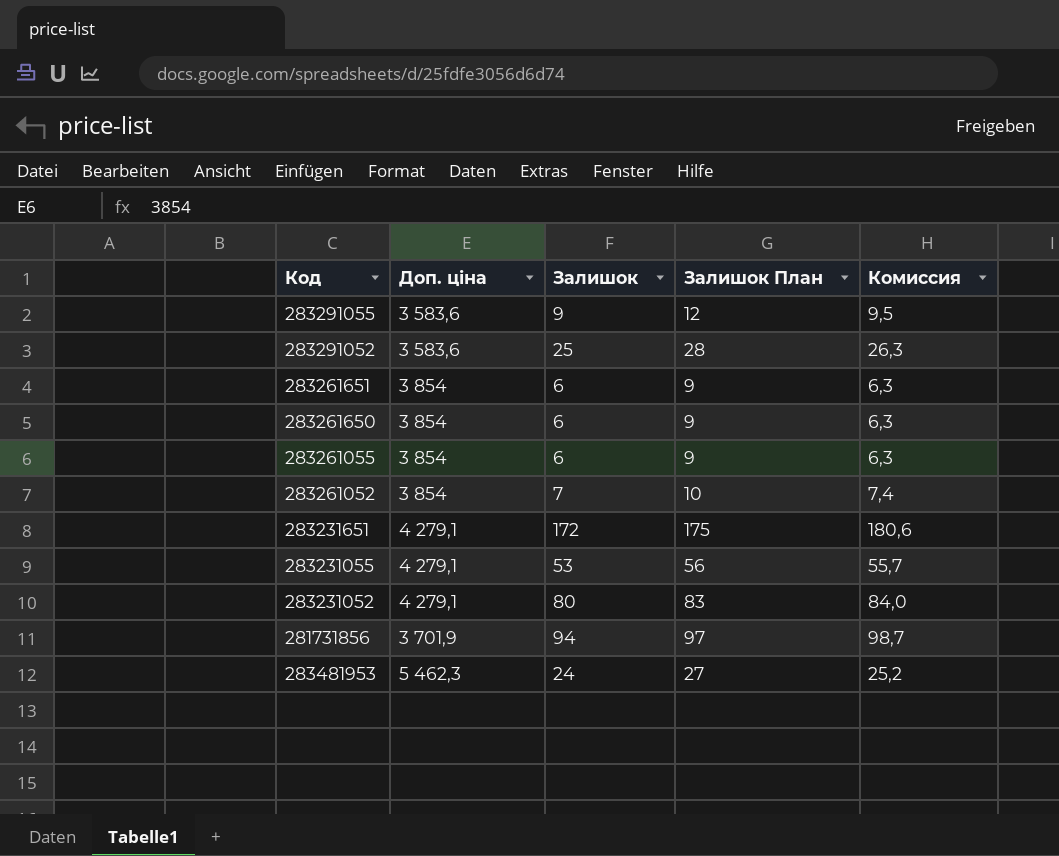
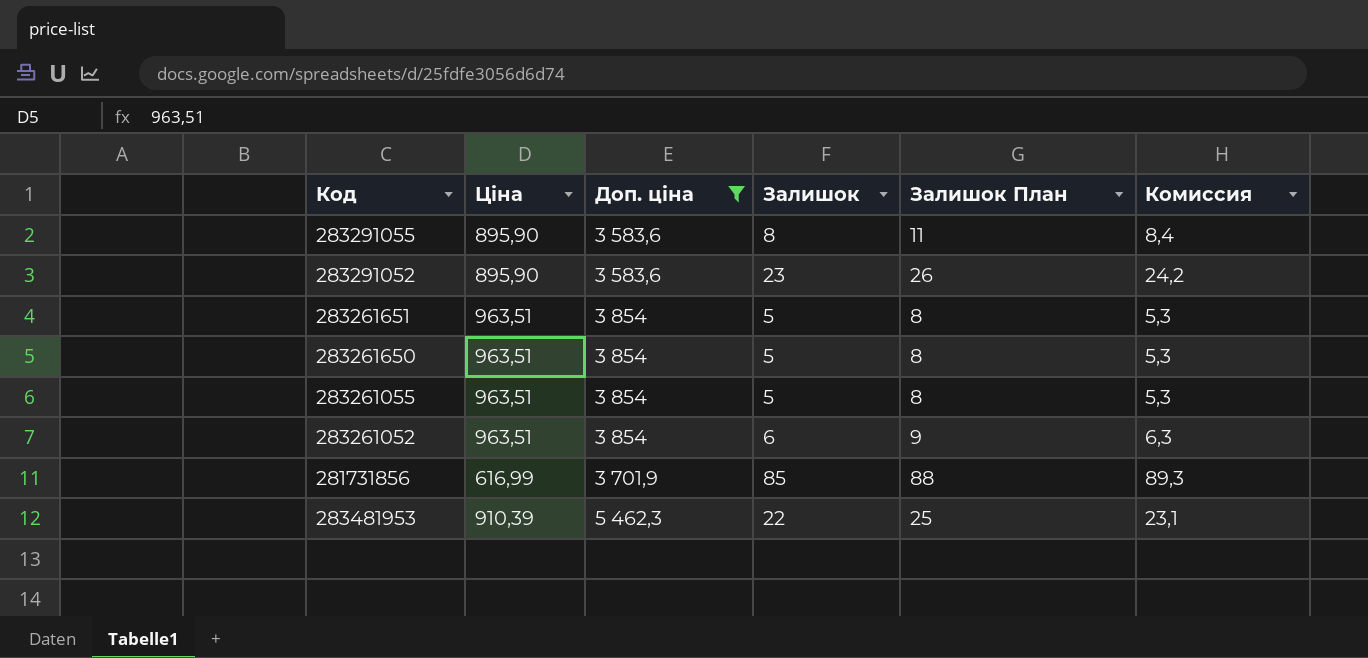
filter: none -> Доп. ціна != 4 279,1
column Ціна | position: none -> 2
283291055 | Залишок: 9 -> 8
283291055 | Залишок План: 12 -> 11
283291055 | Комиссия: 9,5 -> 8,4
283291052 | Залишок: 25 -> 23
283291052 | Залишок План: 28 -> 26
283291052 | Комиссия: 26,3 -> 24,2
283261651 | Залишок: 6 -> 5
283261651 | Залишок План: 9 -> 8
283261651 | Комиссия: 6,3 -> 5,3
283261650 | Залишок: 6 -> 5
283261650 | Залишок План: 9 -> 8
283261650 | Комиссия: 6,3 -> 5,3
283261055 | Залишок: 6 -> 5
283261055 | Залишок План: 9 -> 8
283261055 | Комиссия: 6,3 -> 5,3
283261052 | Залишок: 7 -> 6
283261052 | Залишок План: 10 -> 9
283261052 | Комиссия: 7,4 -> 6,3
281731856 | Залишок: 94 -> 85
281731856 | Залишок План: 97 -> 88
281731856 | Комиссия: 98,7 -> 89,3
283481953 | Залишок: 24 -> 22
283481953 | Залишок План: 27 -> 25
283481953 | Комиссия: 25,2 -> 23,1

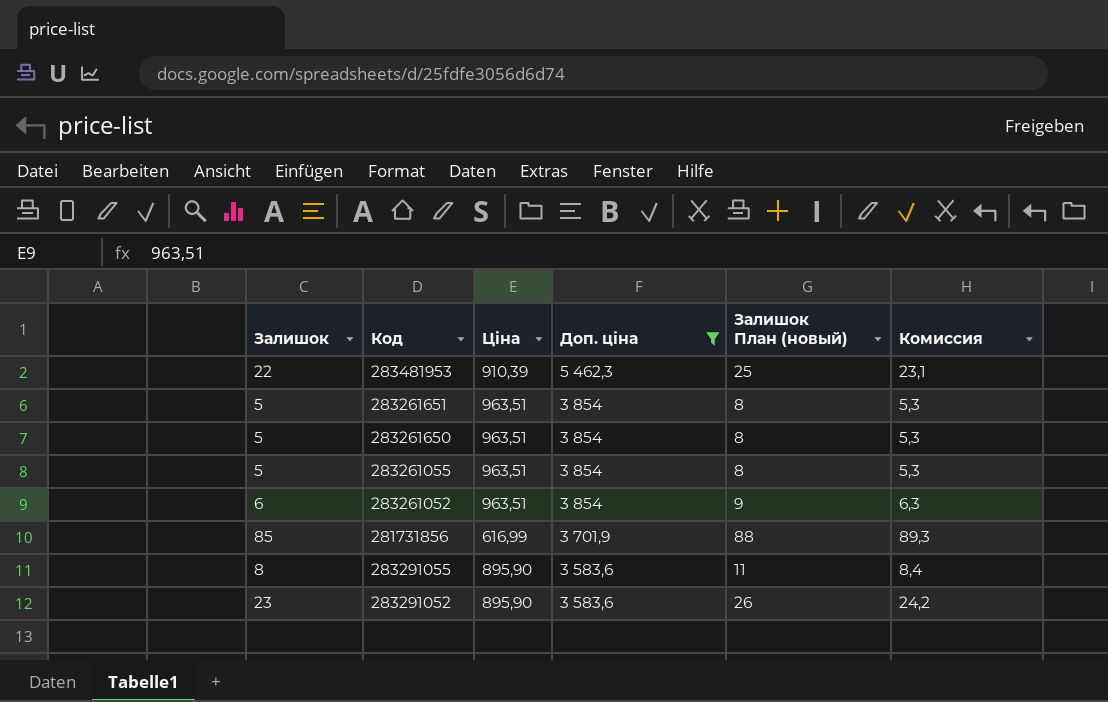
row order: none -> Доп. ціна descending
column Залишок | position: 4 -> 1
column name: Залишок План -> Залишок План (новый)

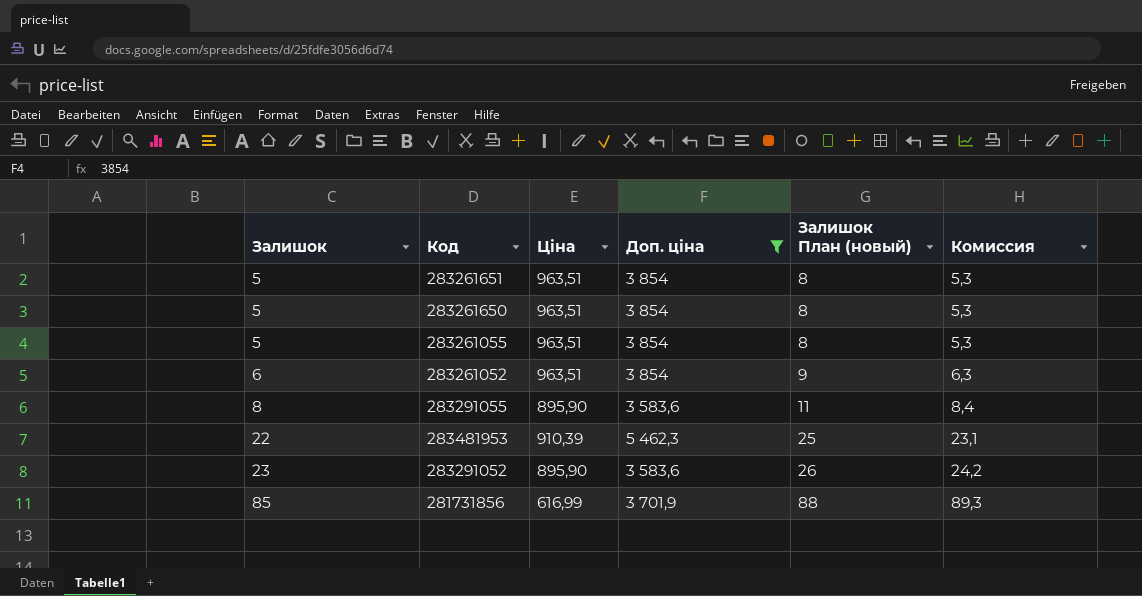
row order: Доп. ціна descending -> Залишок ascending

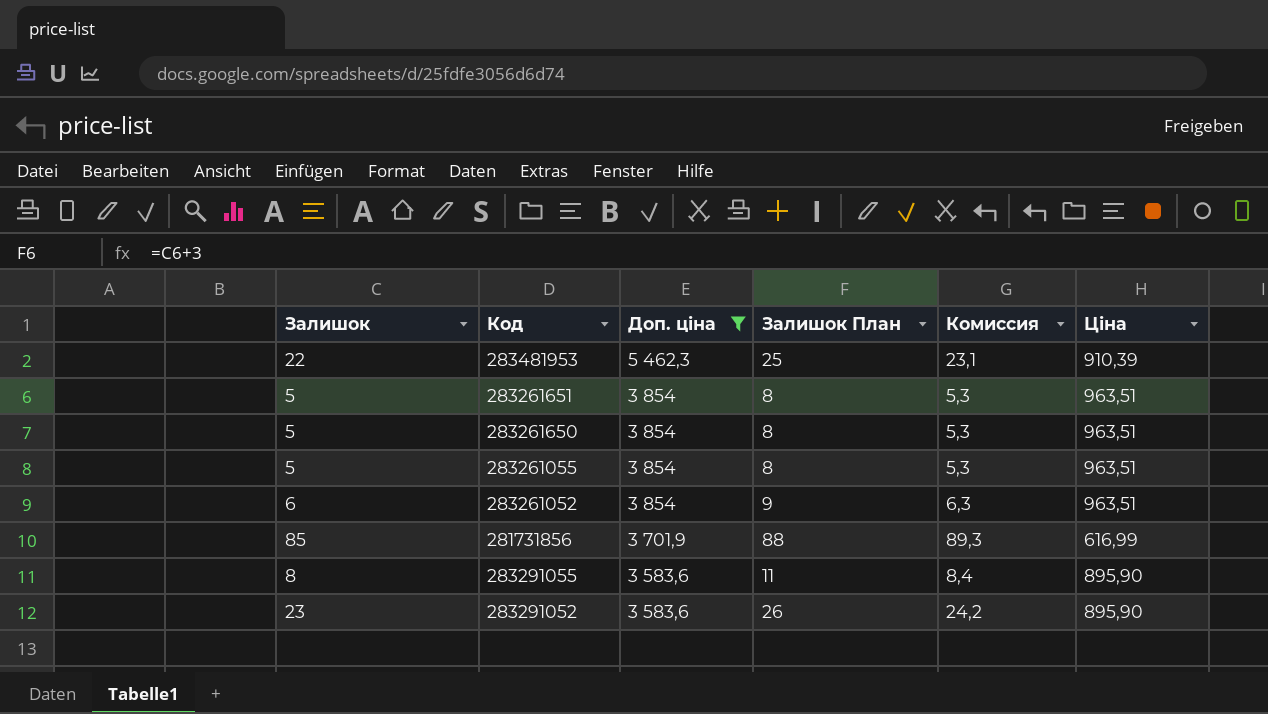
row order: Залишок ascending -> Доп. ціна descending
column name: Залишок План (новый) -> Залишок План
column Ціна | position: 3 -> 6

